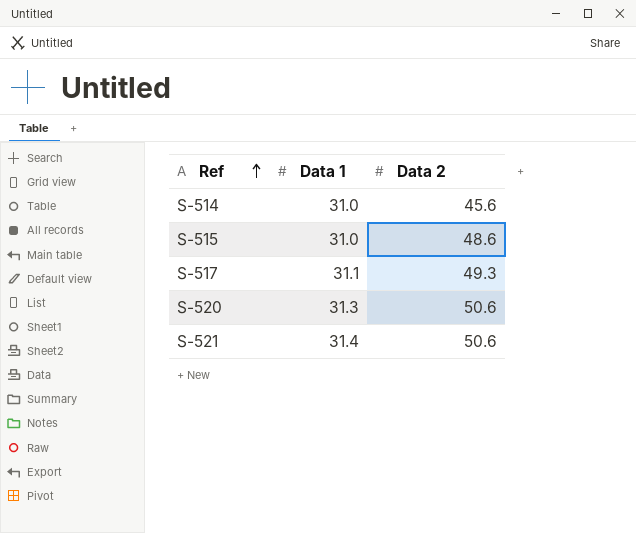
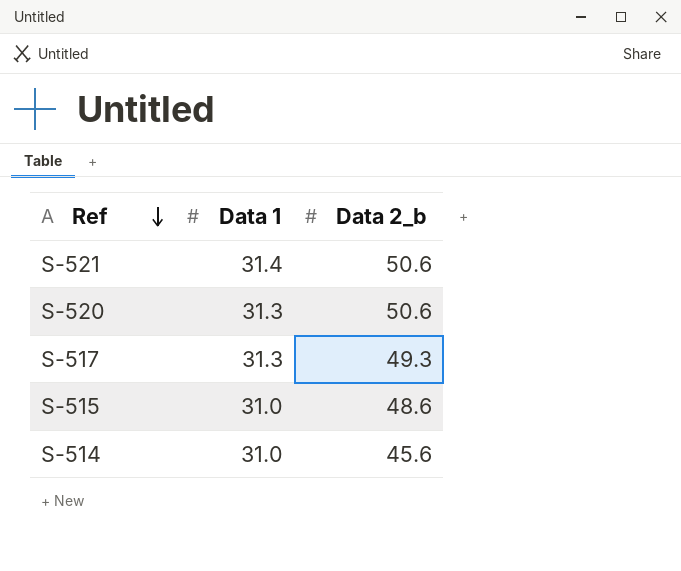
row order: Ref ascending -> Ref descending
column name: Data 2 -> Data 2_b
S-517 | Data 1: 31.1 -> 31.3

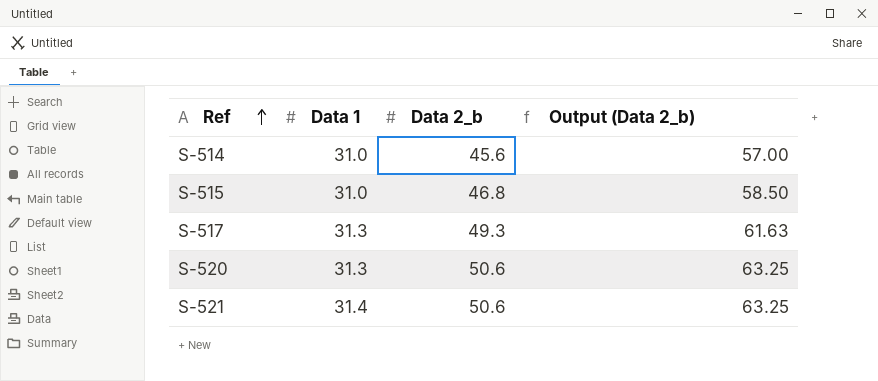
row order: Ref descending -> Ref ascending
column Output (Data 2_b) | formula: none -> [Data 2_b] * 1.25
S-515 | Data 2_b: 48.6 -> 46.8

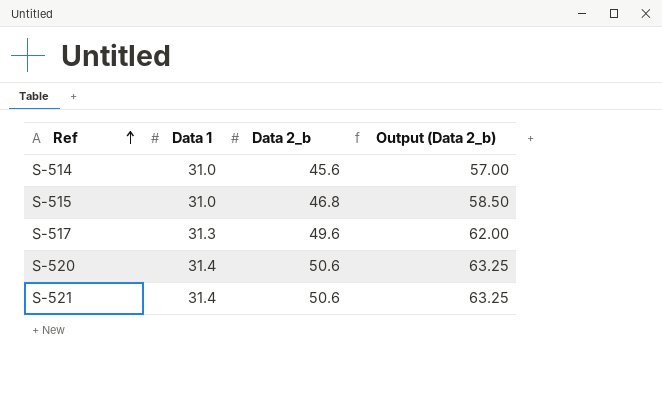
S-517 | Data 2_b: 49.3 -> 49.6
S-517 | Output (Data 2_b): 61.63 -> 62.00
S-520 | Data 1: 31.3 -> 31.4

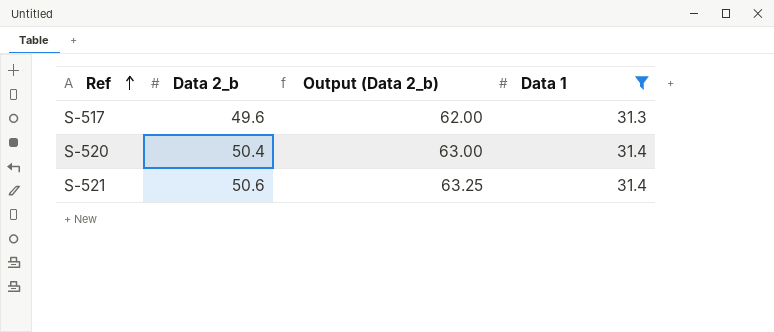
filter: none -> Data 1 != 31.0
column Data 1 | position: 2 -> 4
S-520 | Data 2_b: 50.6 -> 50.4
S-520 | Output (Data 2_b): 63.25 -> 63.00

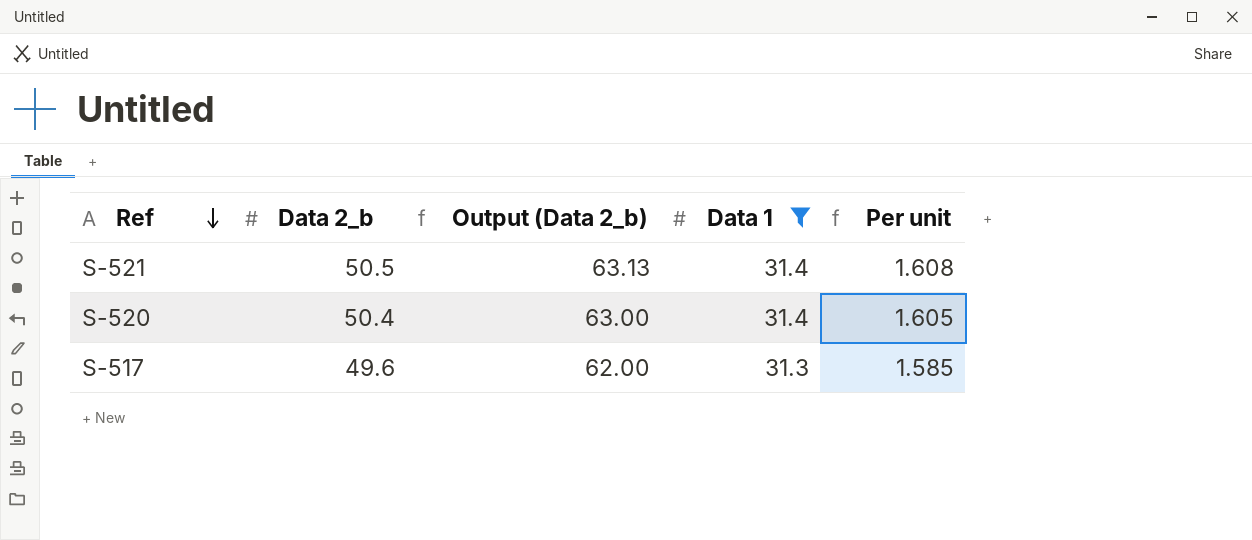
row order: Ref ascending -> Ref descending
column Per unit | formula: none -> [Data 2_b] / [Data 1]
S-521 | Data 2_b: 50.6 -> 50.5
S-521 | Output (Data 2_b): 63.25 -> 63.13

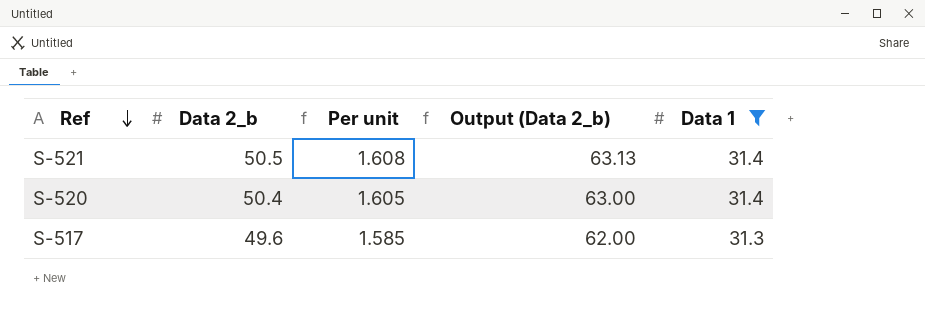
column Per unit | position: 5 -> 3

